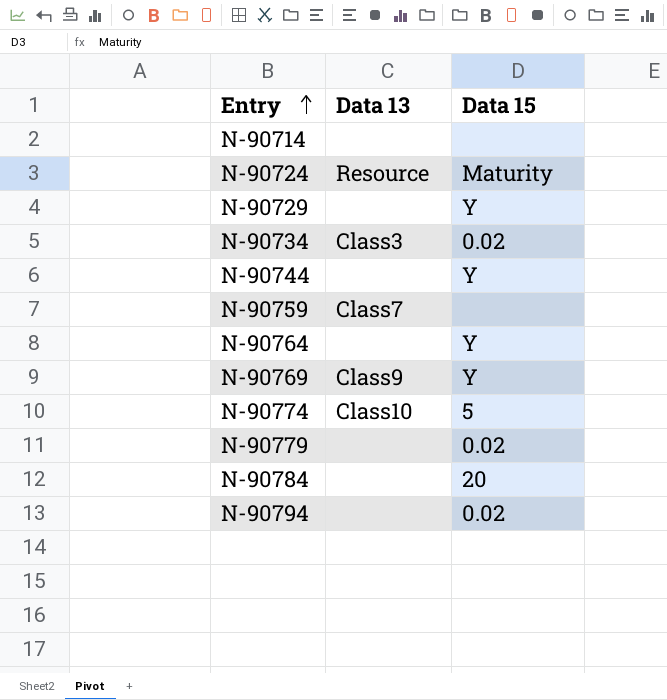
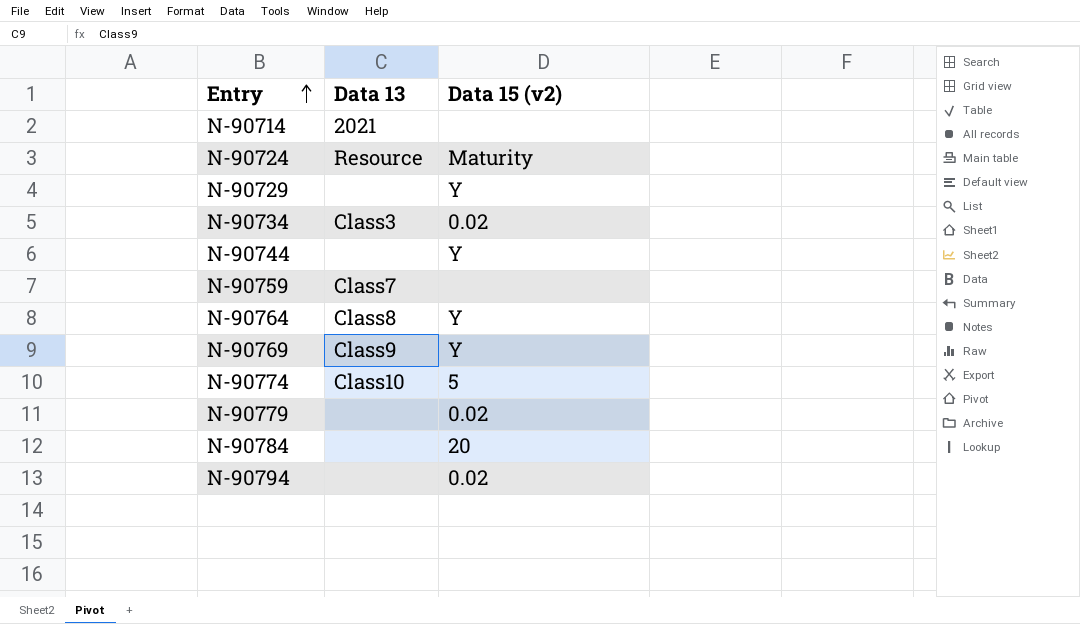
column name: Data 15 -> Data 15 (v2)
N-90714 | Data 13: none -> 2021
N-90764 | Data 13: none -> Class8

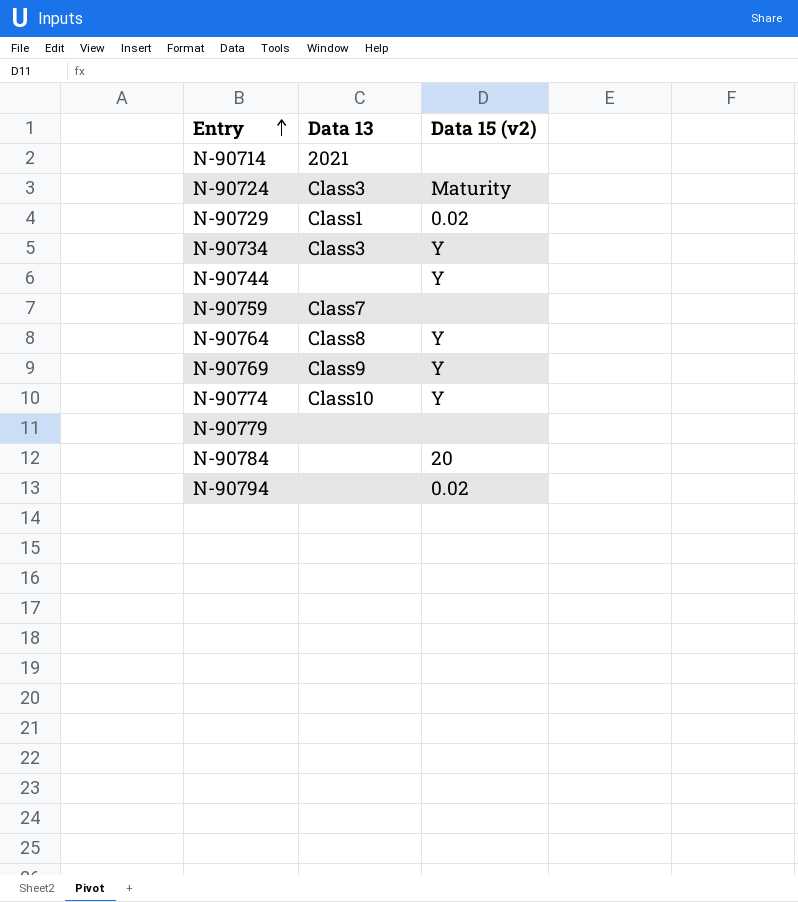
N-90724 | Data 13: Resource -> Class3
N-90729 | Data 13: none -> Class1
N-90729 | Data 15 (v2): Y -> 0.02
N-90734 | Data 15 (v2): 0.02 -> Y
N-90774 | Data 15 (v2): 5 -> Y
N-90779 | Data 15 (v2): 0.02 -> none

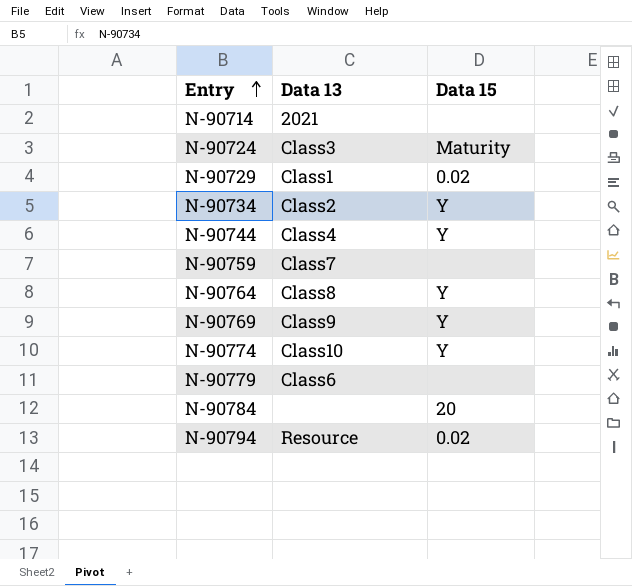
column name: Data 15 (v2) -> Data 15
N-90734 | Data 13: Class3 -> Class2
N-90744 | Data 13: none -> Class4
N-90779 | Data 13: none -> Class6
N-90794 | Data 13: none -> Resource

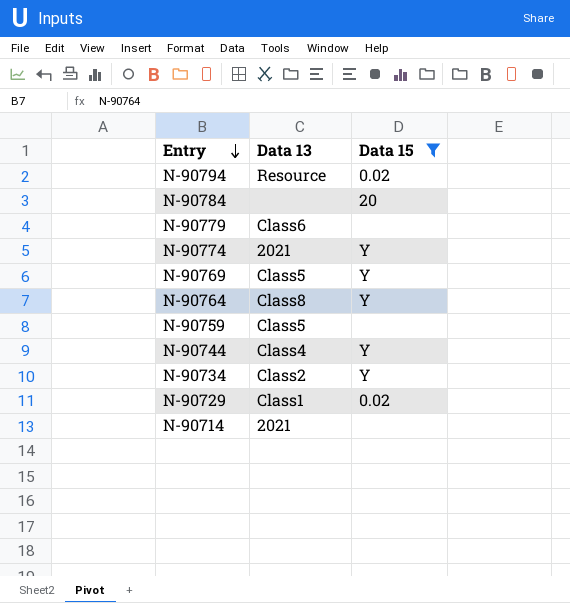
filter: none -> Data 15 != Maturity
row order: Entry ascending -> Entry descending
N-90774 | Data 13: Class10 -> 2021
N-90769 | Data 13: Class9 -> Class5
N-90759 | Data 13: Class7 -> Class5

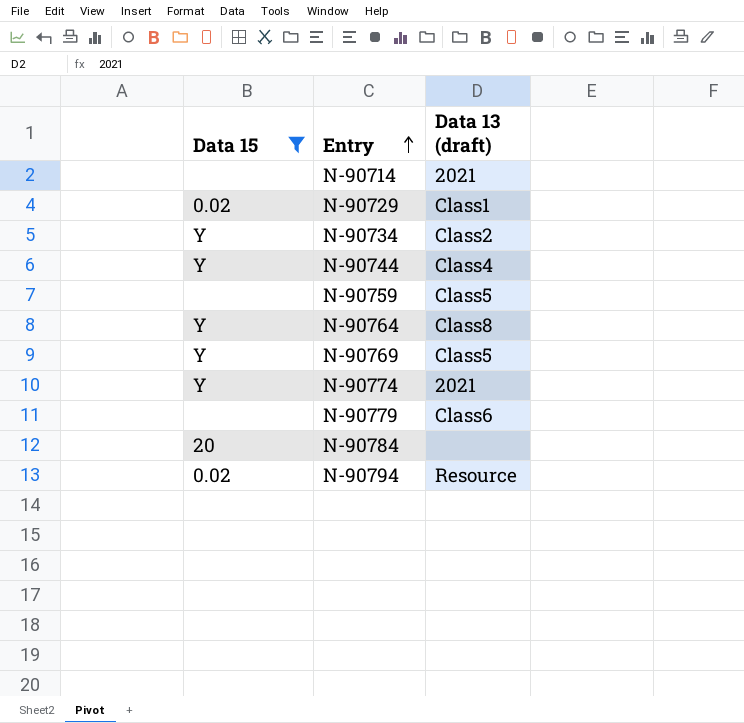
row order: Entry descending -> Entry ascending
column Data 15 | position: 3 -> 1
column name: Data 13 -> Data 13 (draft)

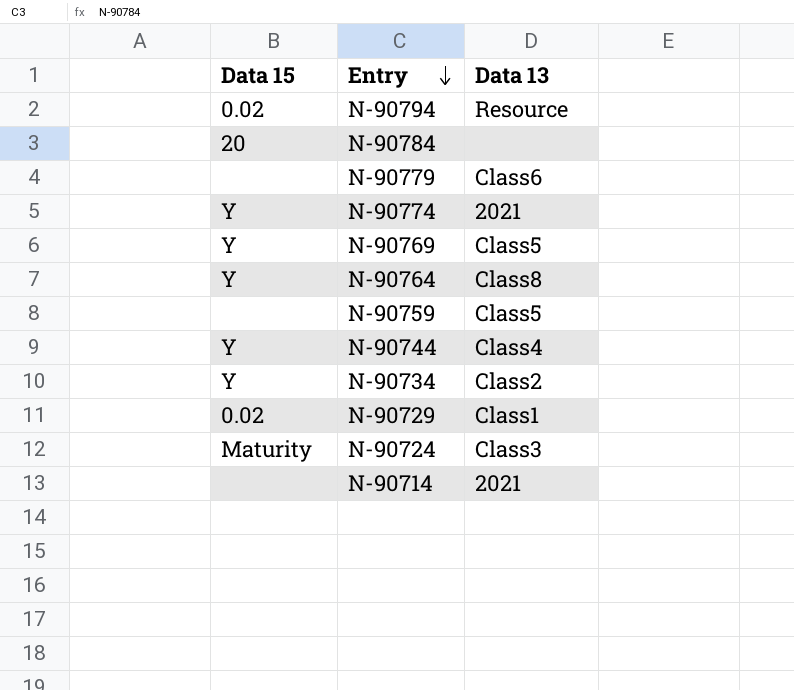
filter: Data 15 != Maturity -> none
row order: Entry ascending -> Entry descending
column name: Data 13 (draft) -> Data 13

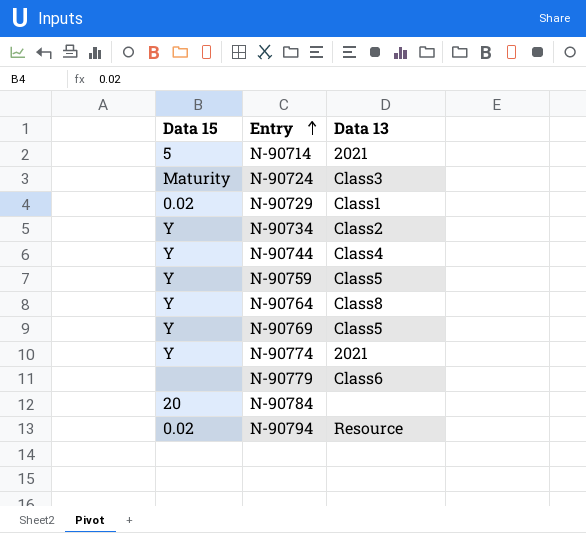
row order: Entry descending -> Entry ascending
N-90714 | Data 15: none -> 5
N-90759 | Data 15: none -> Y

